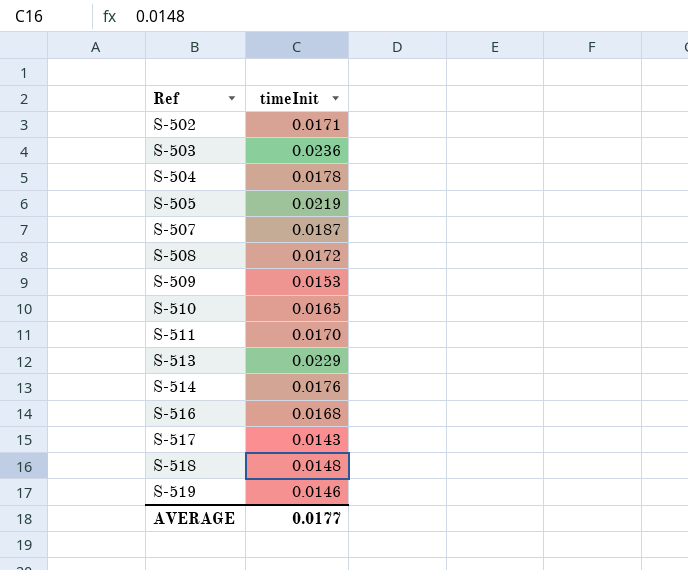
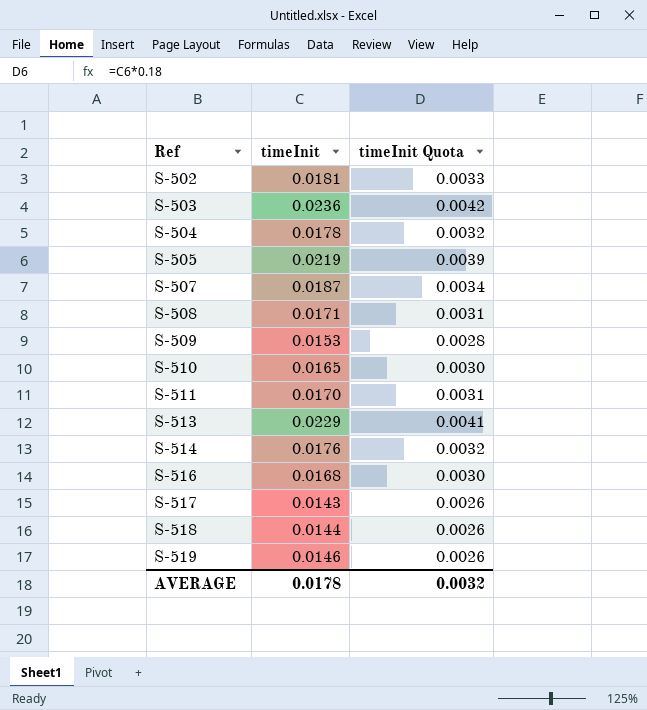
column timeInit Quota | formula: none -> [timeInit] * 0.18
S-502 | timeInit: 0.0171 -> 0.0181
S-508 | timeInit: 0.0172 -> 0.0171
S-518 | timeInit: 0.0148 -> 0.0144
AVERAGE | timeInit: 0.0177 -> 0.0178

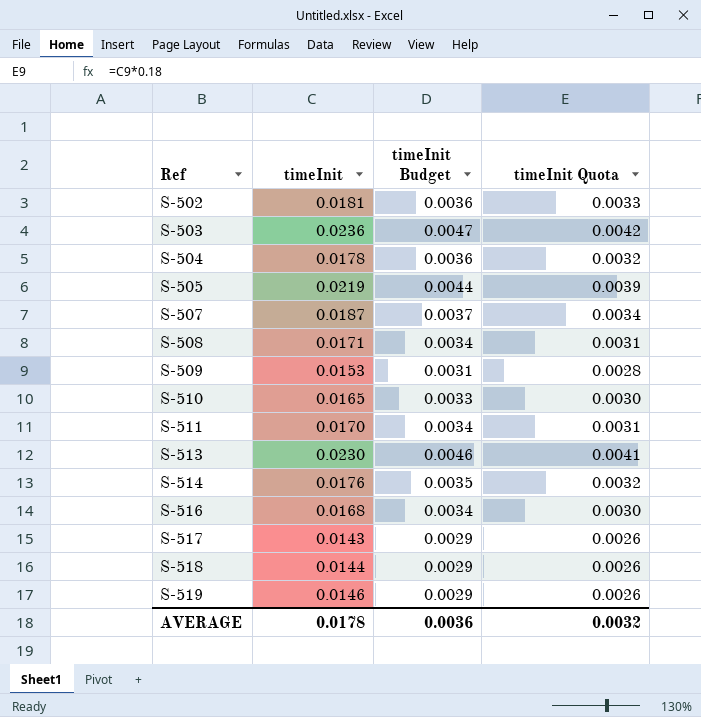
column timeInit Budget | formula: none -> [timeInit] * 0.2
S-513 | timeInit: 0.0229 -> 0.0230

